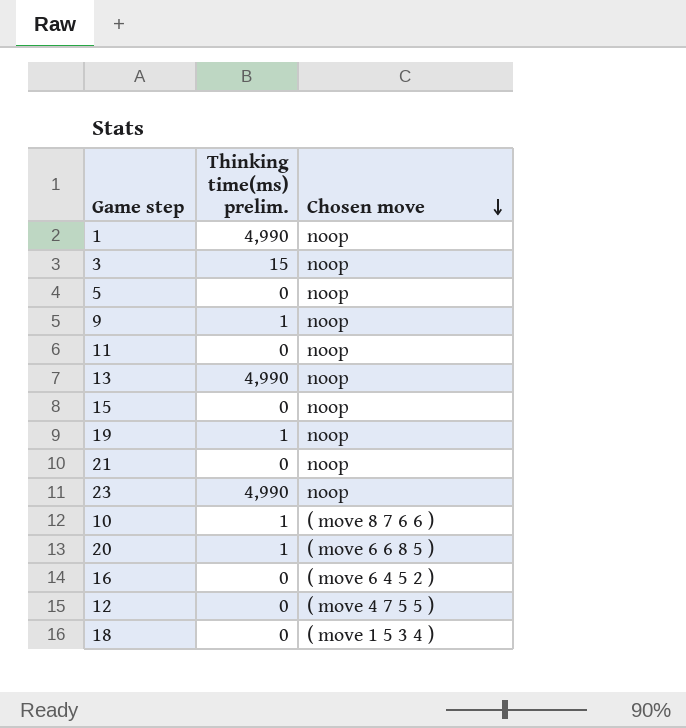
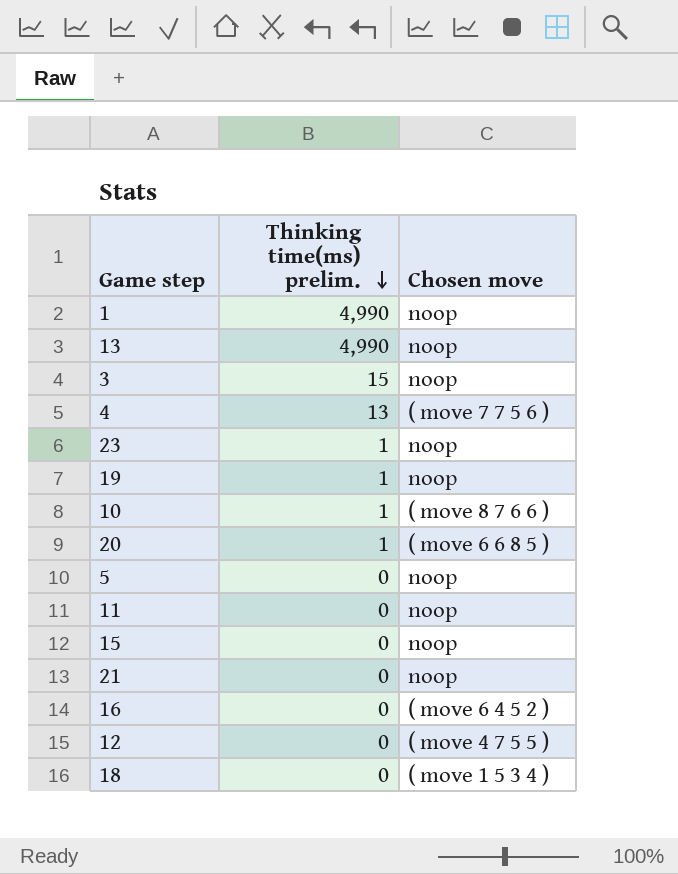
row order: Chosen move descending -> Thinking time(ms) prelim. descending
row 9: 1 | noop -> none
row 4: none -> 13 | ( move 7 7 5 6 )
23 | Thinking time(ms) prelim.: 4,990 -> 1

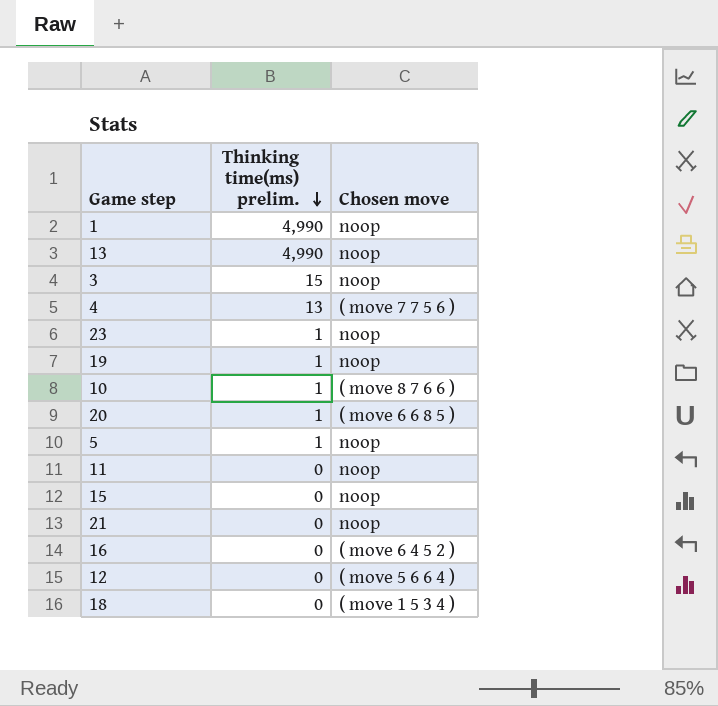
5 | Thinking time(ms) prelim.: 0 -> 1
12 | Chosen move: ( move 4 7 5 5 ) -> ( move 5 6 6 4 )

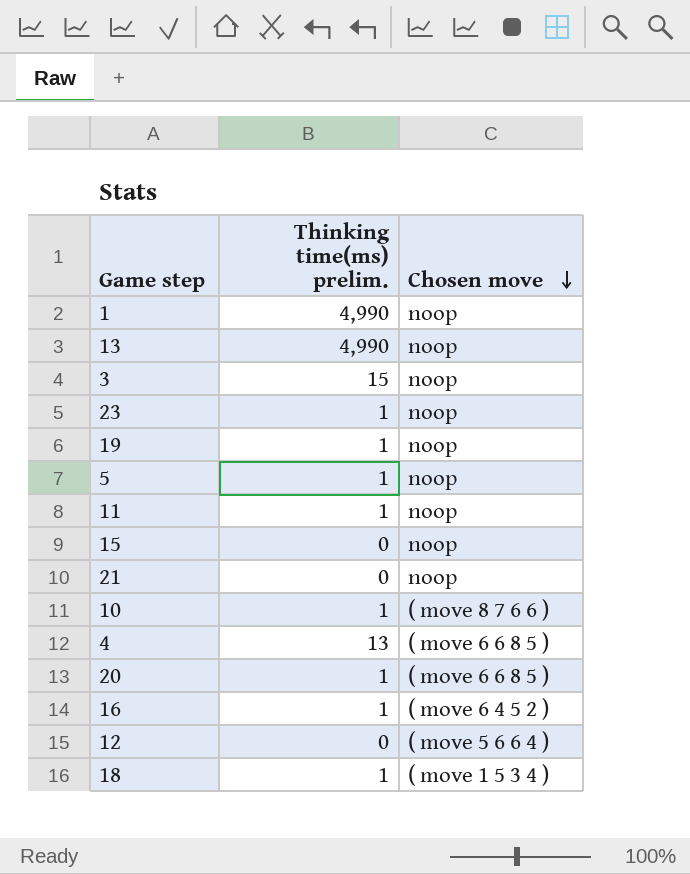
row order: Thinking time(ms) prelim. descending -> Chosen move descending
11 | Thinking time(ms) prelim.: 0 -> 1
4 | Chosen move: ( move 7 7 5 6 ) -> ( move 6 6 8 5 )
16 | Thinking time(ms) prelim.: 0 -> 1
18 | Thinking time(ms) prelim.: 0 -> 1

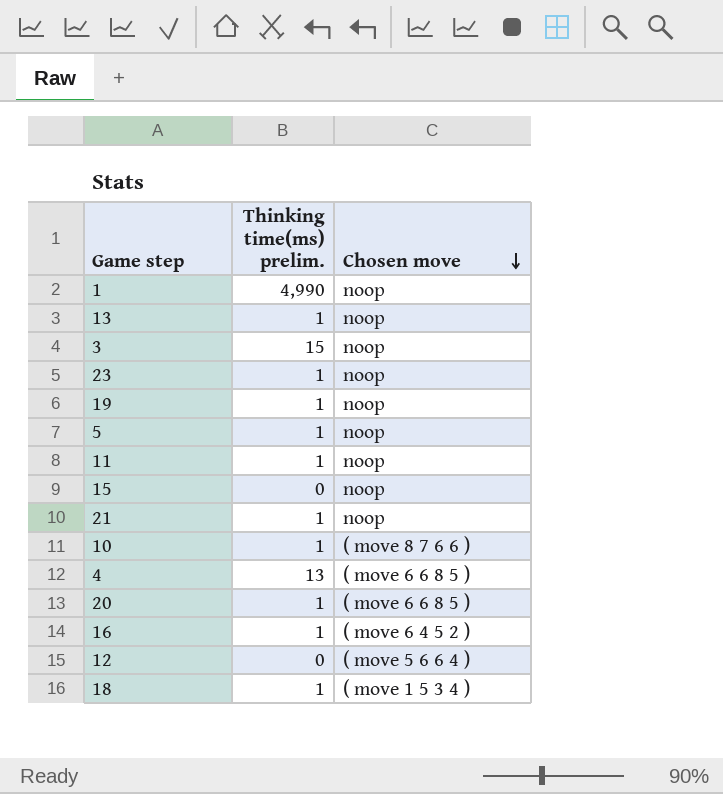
13 | Thinking time(ms) prelim.: 4,990 -> 1
21 | Thinking time(ms) prelim.: 0 -> 1

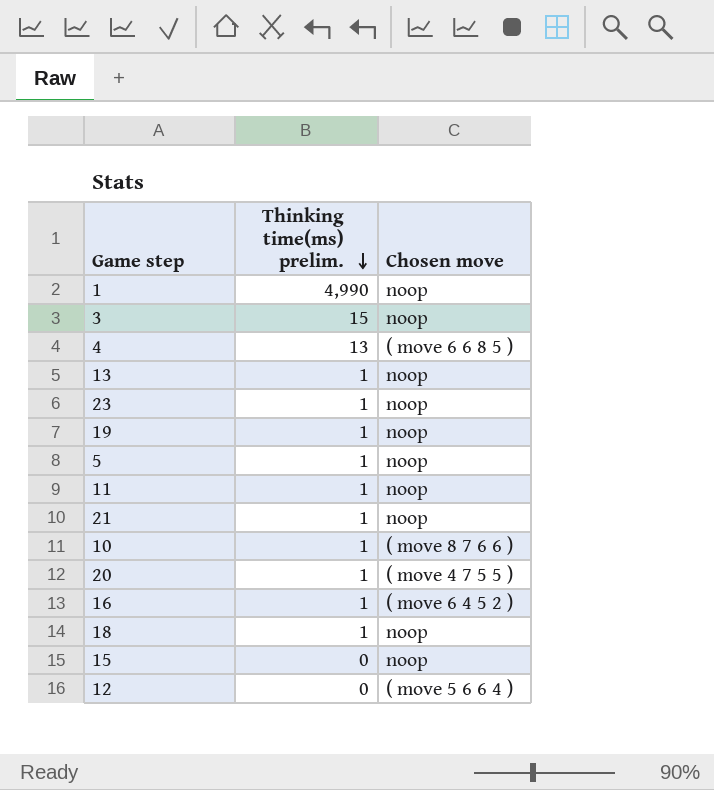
row order: Chosen move descending -> Thinking time(ms) prelim. descending
20 | Chosen move: ( move 6 6 8 5 ) -> ( move 4 7 5 5 )
18 | Chosen move: ( move 1 5 3 4 ) -> noop

